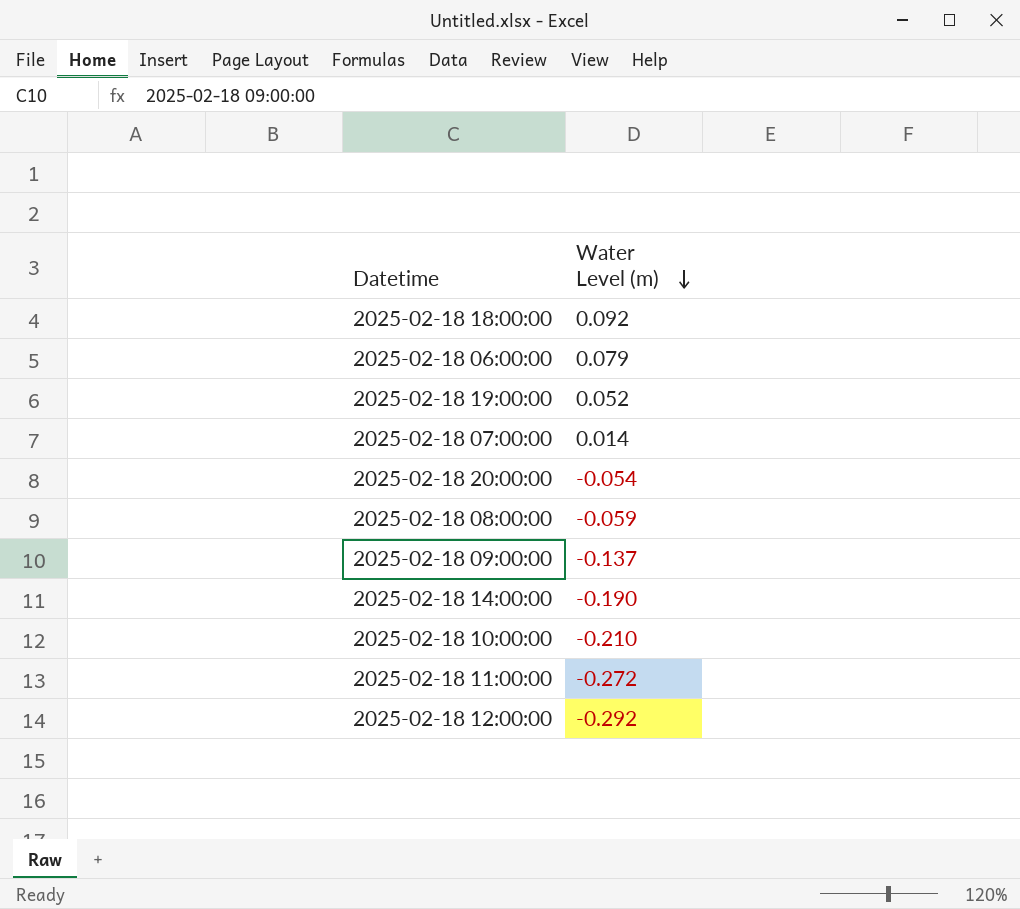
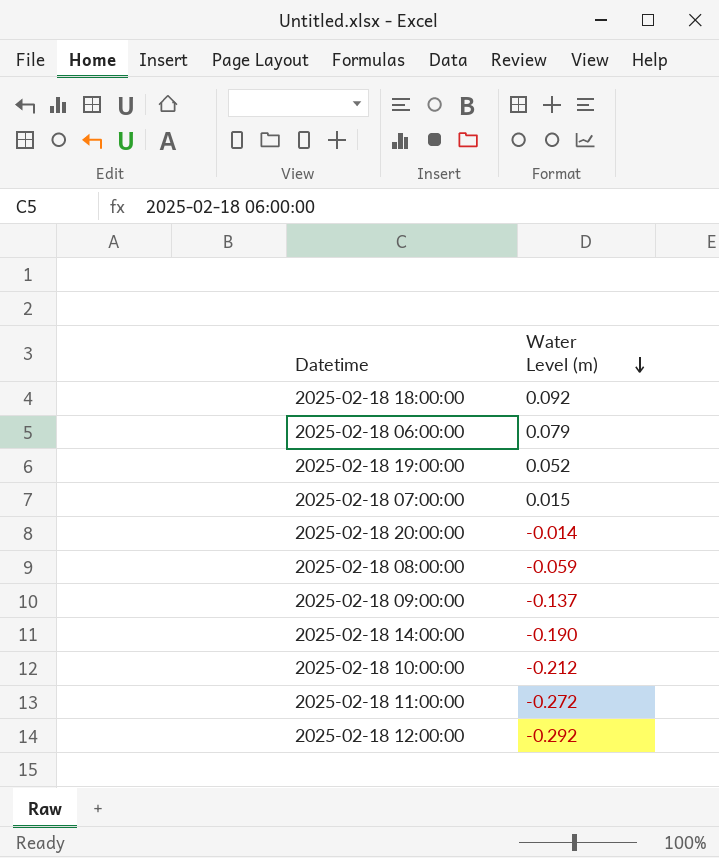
2025-02-18 07:00:00 | Water Level (m): 0.014 -> 0.015
2025-02-18 20:00:00 | Water Level (m): -0.054 -> -0.014
2025-02-18 10:00:00 | Water Level (m): -0.210 -> -0.212

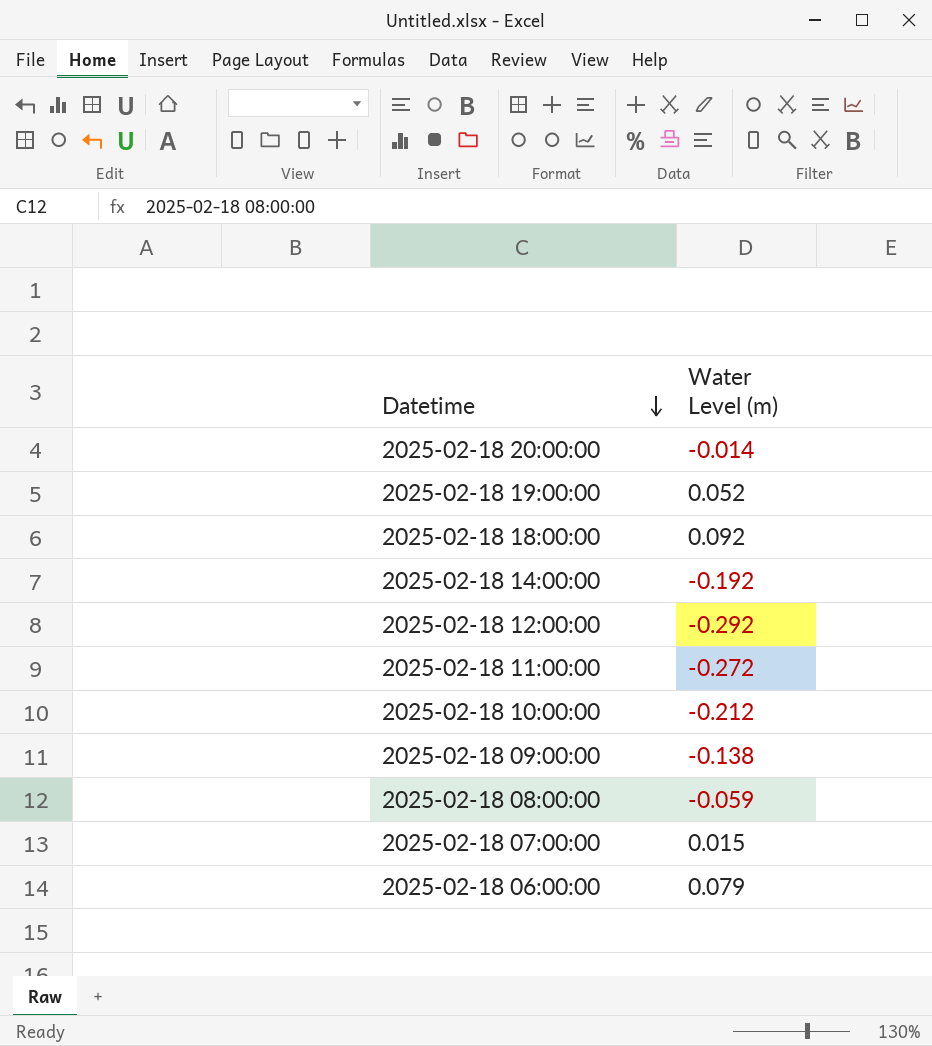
row order: Water Level (m) descending -> Datetime descending
2025-02-18 14:00:00 | Water Level (m): -0.190 -> -0.192
2025-02-18 09:00:00 | Water Level (m): -0.137 -> -0.138

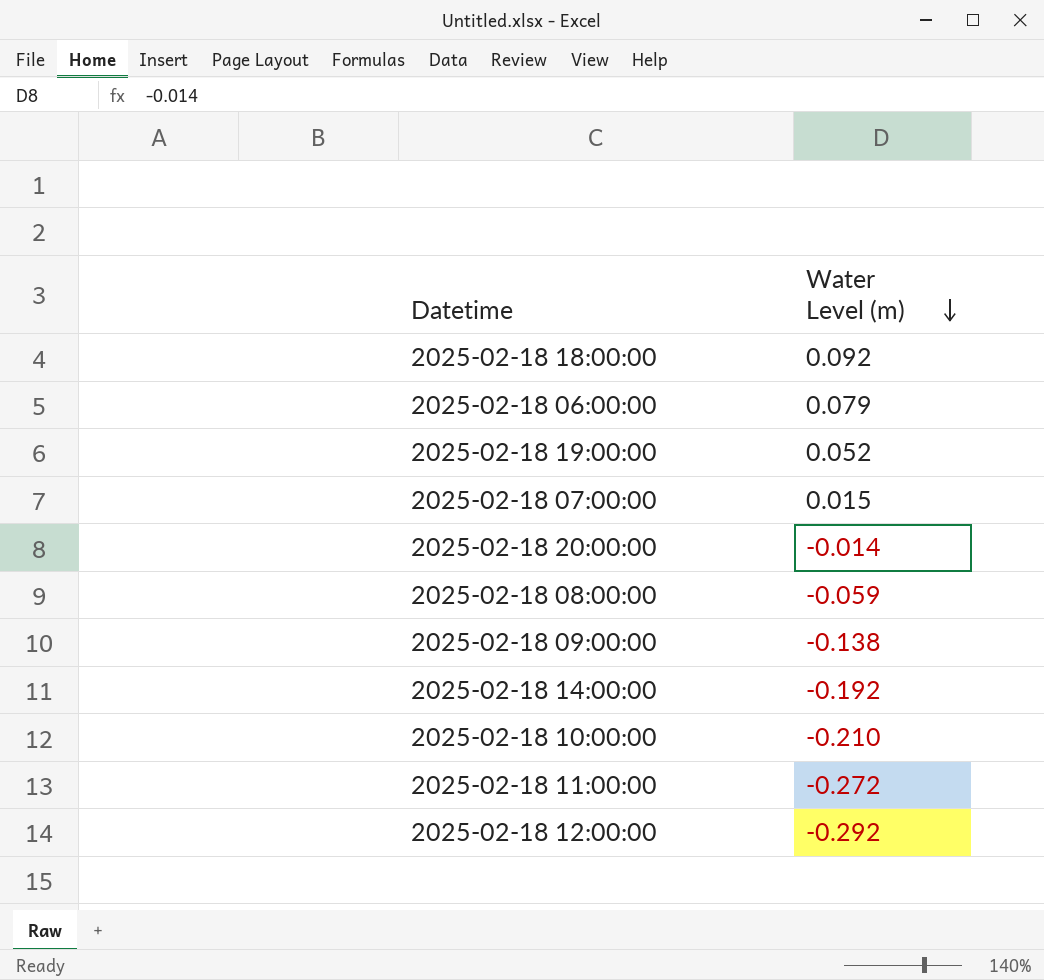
row order: Datetime descending -> Water Level (m) descending
2025-02-18 10:00:00 | Water Level (m): -0.212 -> -0.210

